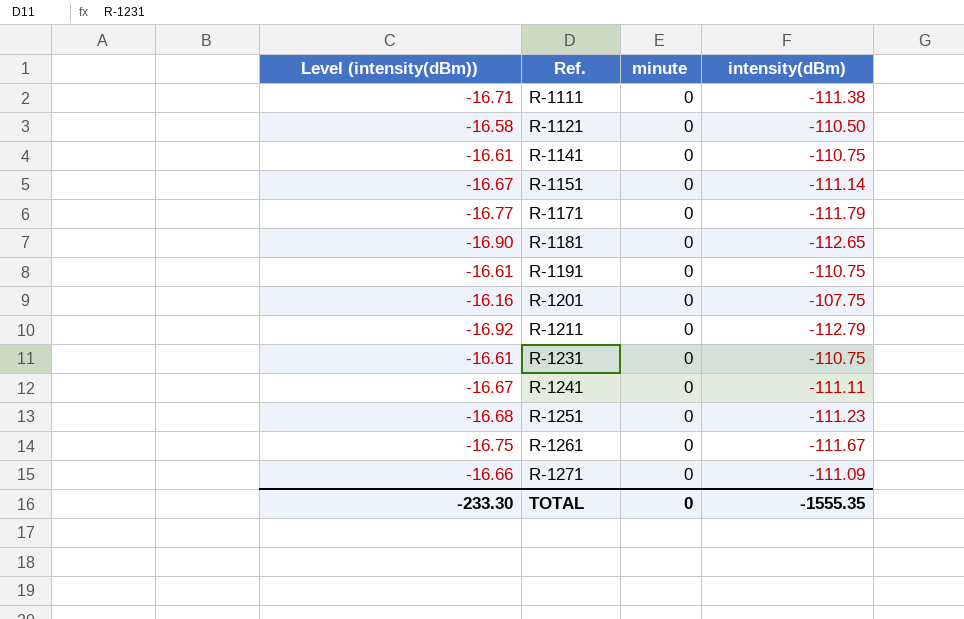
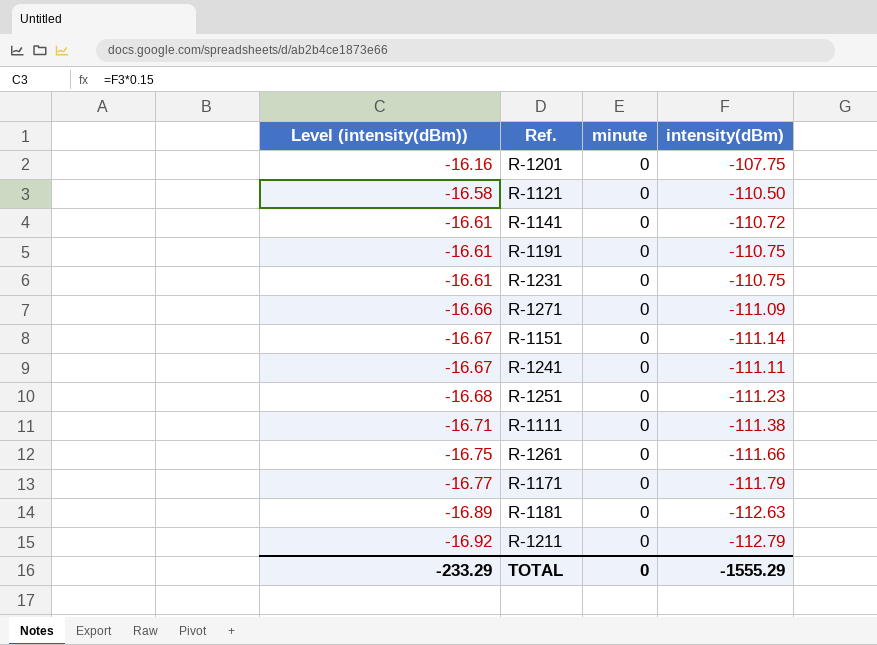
row order: Ref. ascending -> Level (intensity(dBm)) descending
R-1141 | intensity(dBm): -110.75 -> -110.72
R-1261 | intensity(dBm): -111.67 -> -111.66
R-1181 | Level (intensity(dBm)): -16.90 -> -16.89
R-1181 | intensity(dBm): -112.65 -> -112.63
TOTAL | Level (intensity(dBm)): -233.30 -> -233.29
TOTAL | intensity(dBm): -1555.35 -> -1555.29

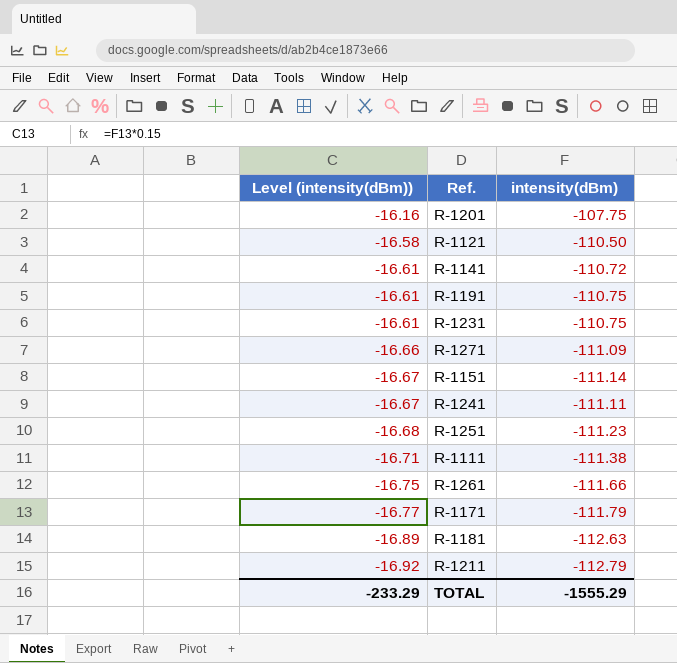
column minute | position: 3 -> none

